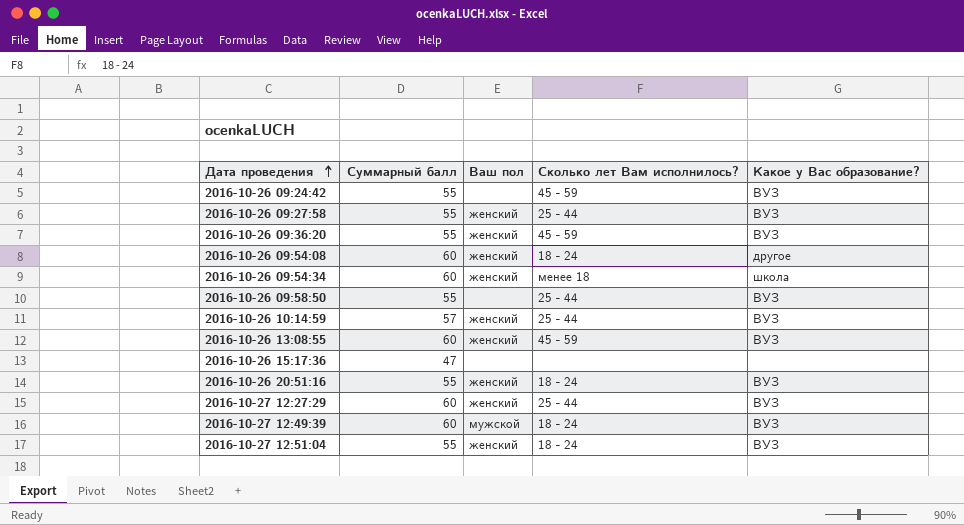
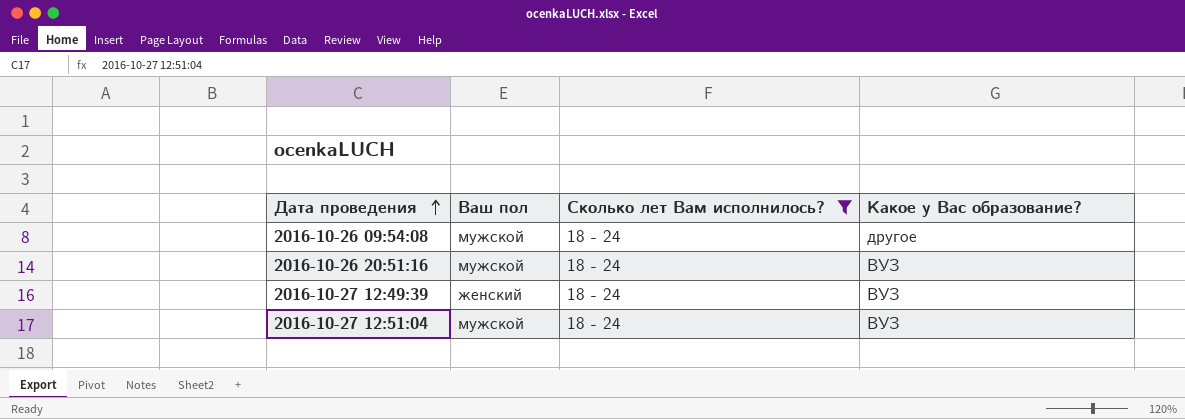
filter: none -> Сколько лет Вам исполнилось? = 18 - 24
column Суммарный балл | position: 2 -> none
2016-10-26 09:54:08 | Ваш пол: женский -> мужской
2016-10-26 20:51:16 | Ваш пол: женский -> мужской
2016-10-27 12:49:39 | Ваш пол: мужской -> женский
2016-10-27 12:51:04 | Ваш пол: женский -> мужской

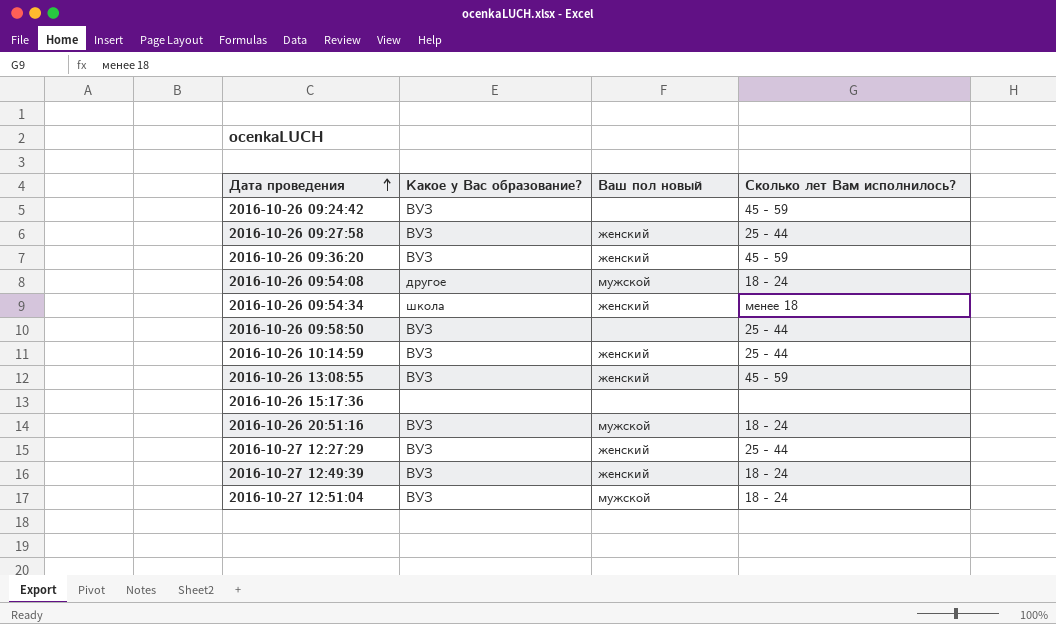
filter: Сколько лет Вам исполнилось? = 18 - 24 -> none
column Какое у Вас образование? | position: 4 -> 2
column name: Ваш пол -> Ваш пол новый

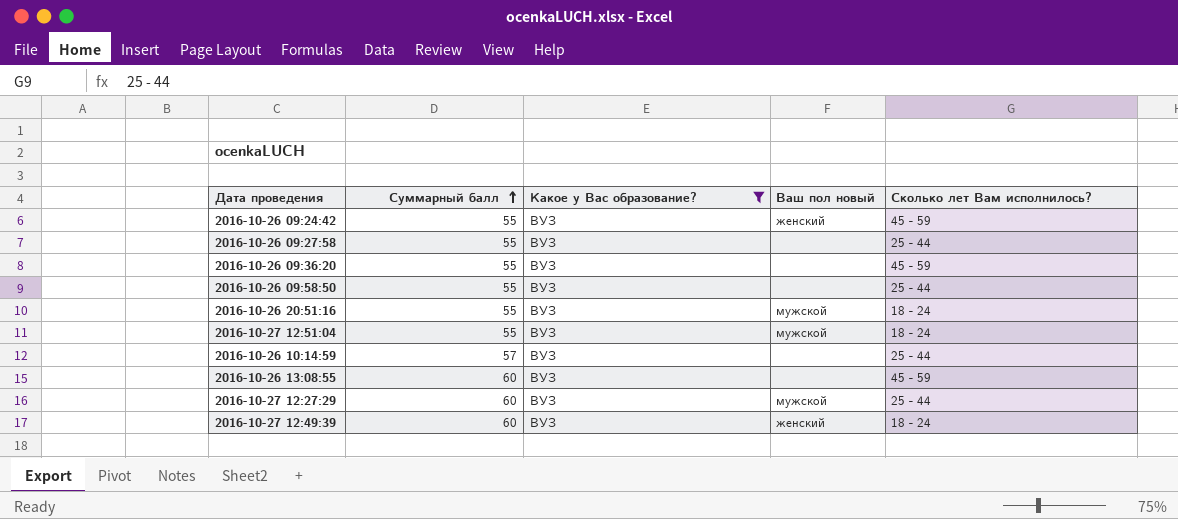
filter: none -> Какое у Вас образование? = ВУЗ
row order: Дата проведения ascending -> Суммарный балл ascending
column Суммарный балл | position: none -> 2
2016-10-26 09:24:42 | Ваш пол новый: none -> женский
2016-10-26 09:27:58 | Ваш пол новый: женский -> none
2016-10-26 09:36:20 | Ваш пол новый: женский -> none
2016-10-26 10:14:59 | Ваш пол новый: женский -> none
2016-10-26 13:08:55 | Ваш пол новый: женский -> none
2016-10-27 12:27:29 | Ваш пол новый: женский -> мужской

